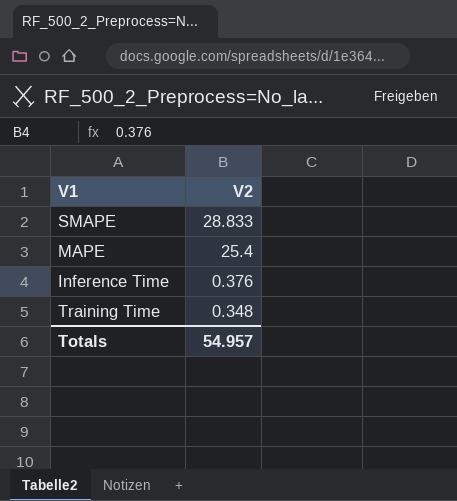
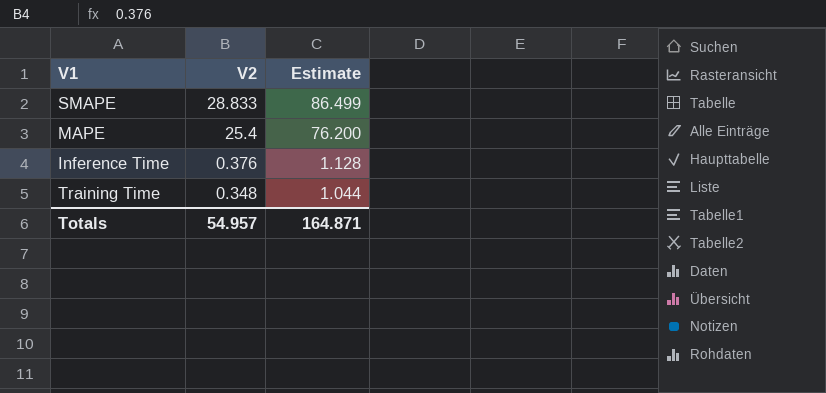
column Estimate | formula: none -> [V2] * 3

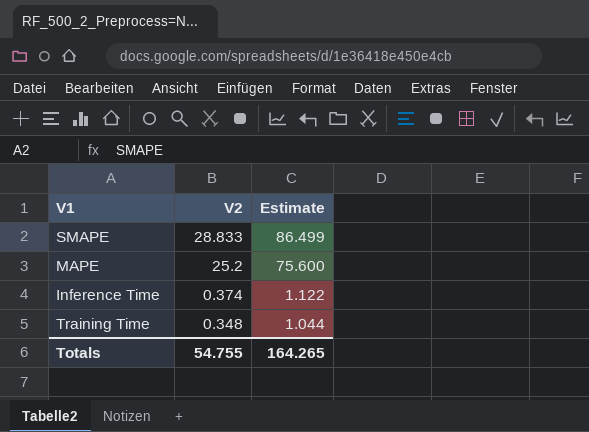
MAPE | V2: 25.4 -> 25.2
MAPE | Estimate: 76.200 -> 75.600
Inference Time | V2: 0.376 -> 0.374
Inference Time | Estimate: 1.128 -> 1.122
Totals | V2: 54.957 -> 54.755
Totals | Estimate: 164.871 -> 164.265

